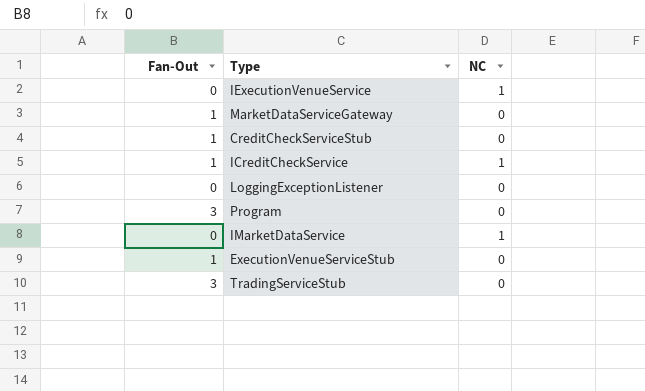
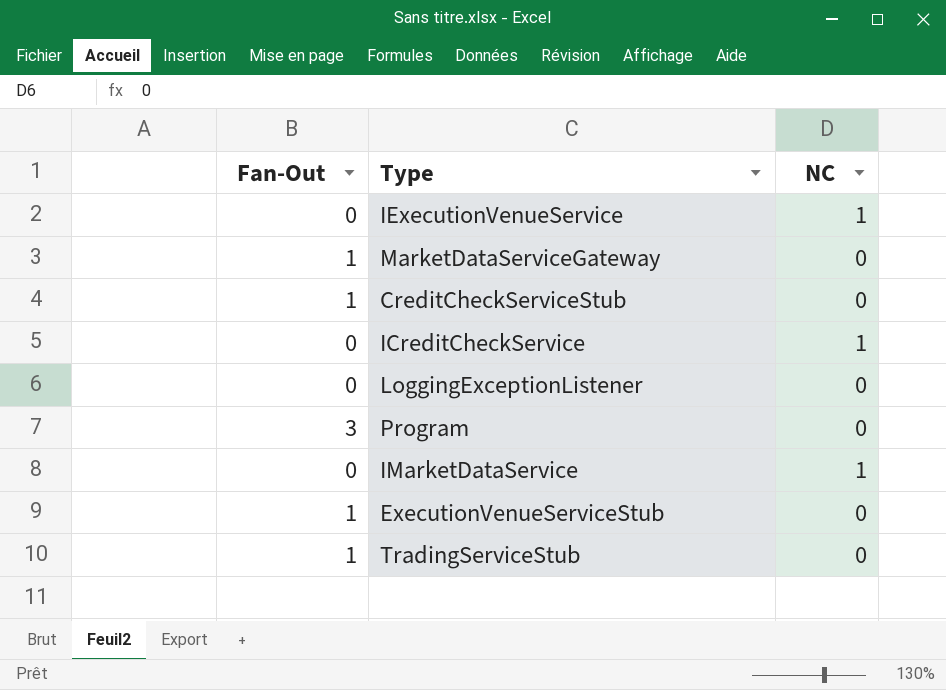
ICreditCheckService | Fan-Out: 1 -> 0
TradingServiceStub | Fan-Out: 3 -> 1

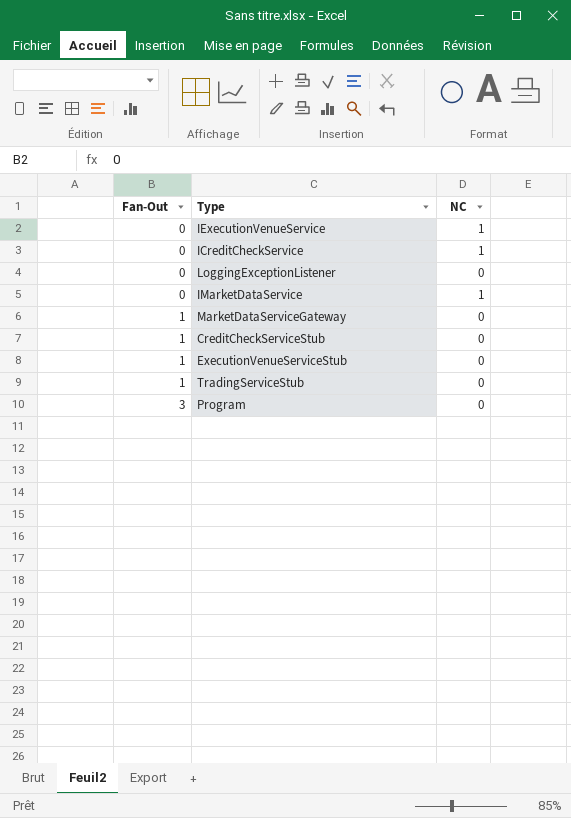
row order: none -> Fan-Out ascending

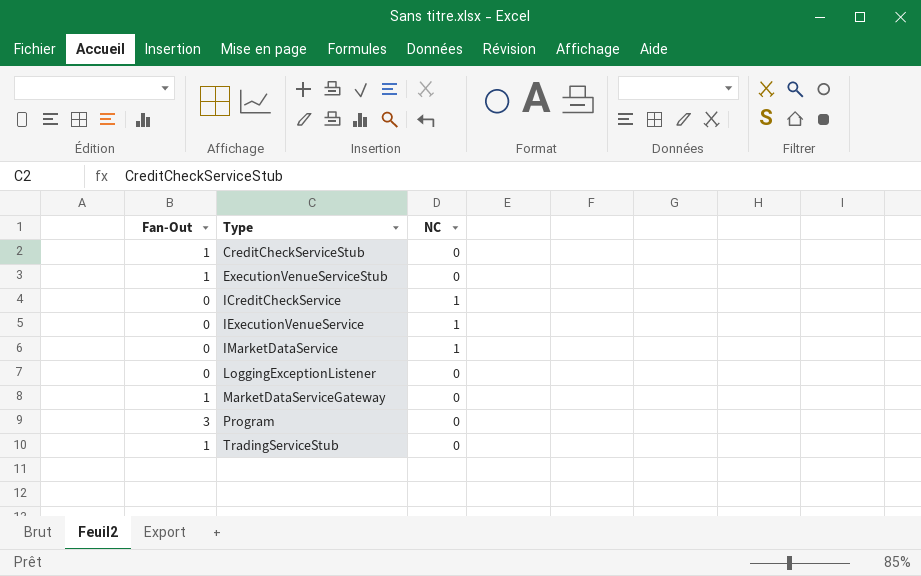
row order: Fan-Out ascending -> Type ascending

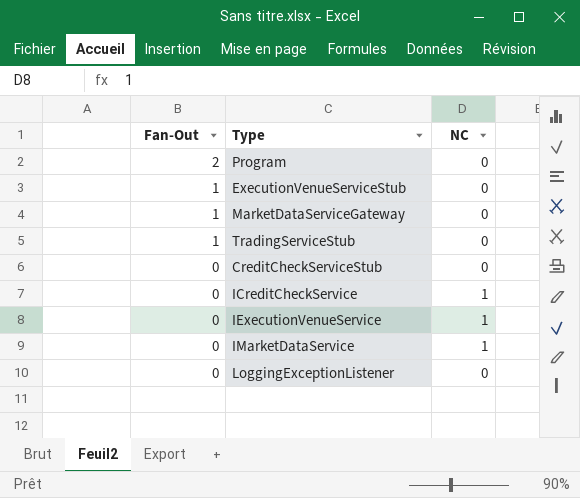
row order: Type ascending -> Fan-Out descending
Program | Fan-Out: 3 -> 2
CreditCheckServiceStub | Fan-Out: 1 -> 0

